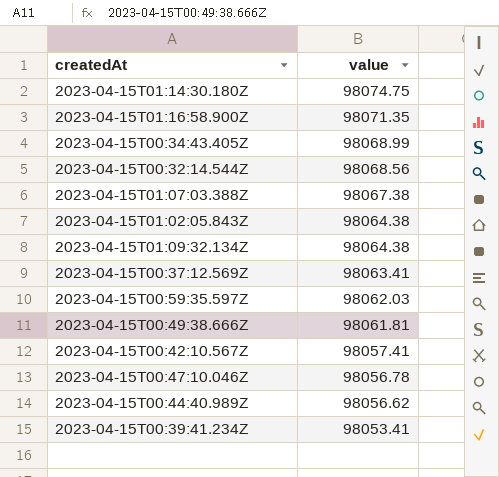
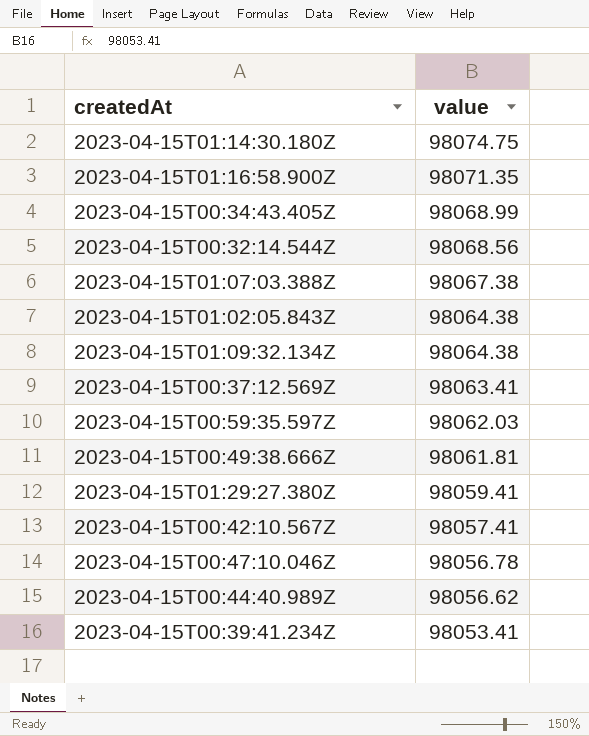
row 2023-04-15T01:29:27.380Z: none -> 98059.41

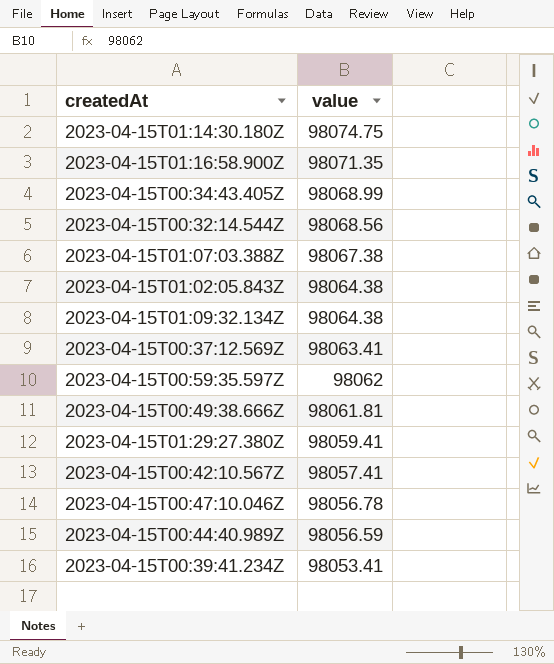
2023-04-15T00:59:35.597Z | value: 98062.03 -> 98062
2023-04-15T00:44:40.989Z | value: 98056.62 -> 98056.59

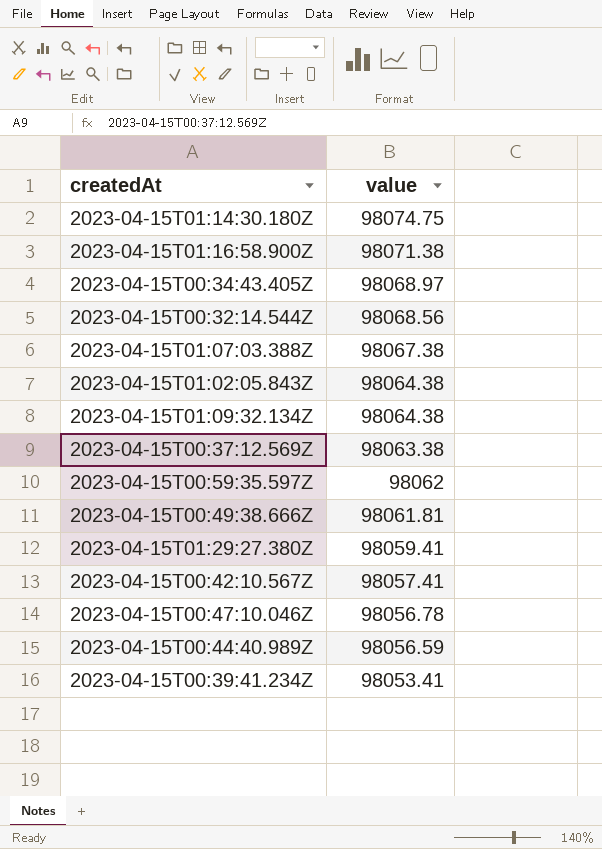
2023-04-15T01:16:58.900Z | value: 98071.35 -> 98071.38
2023-04-15T00:34:43.405Z | value: 98068.99 -> 98068.97
2023-04-15T00:37:12.569Z | value: 98063.41 -> 98063.38

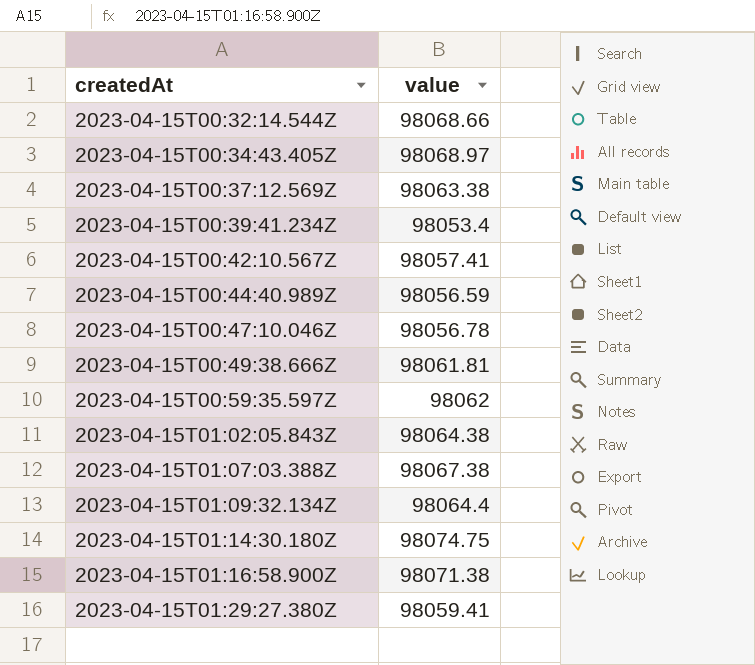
row order: value descending -> createdAt ascending
2023-04-15T00:32:14.544Z | value: 98068.56 -> 98068.66
2023-04-15T00:39:41.234Z | value: 98053.41 -> 98053.4
2023-04-15T01:09:32.134Z | value: 98064.38 -> 98064.4

